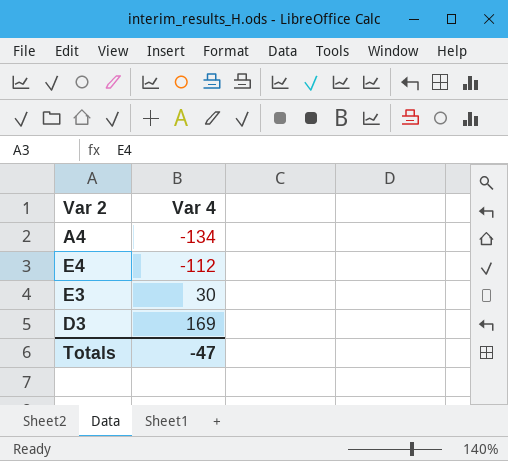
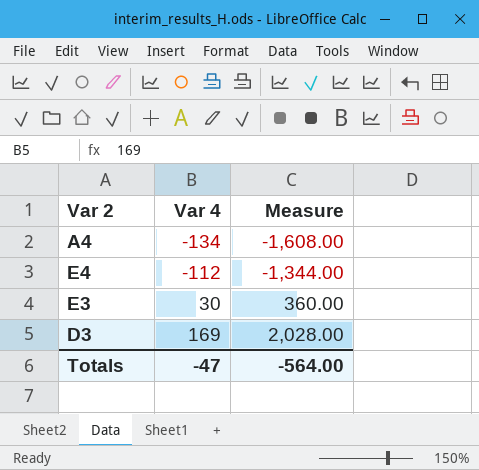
column Measure | formula: none -> [Var 4] * 12

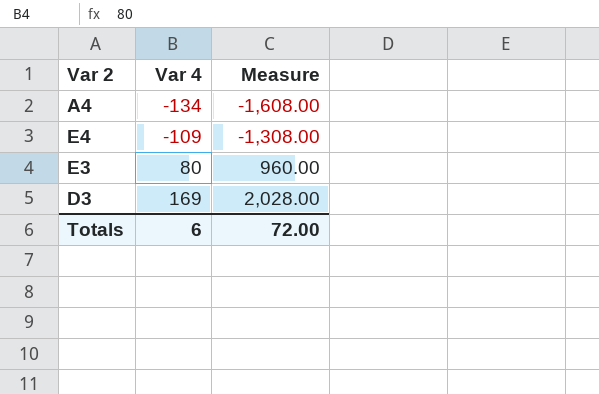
E4 | Var 4: -112 -> -109
E4 | Measure: -1,344.00 -> -1,308.00
E3 | Var 4: 30 -> 80
E3 | Measure: 360.00 -> 960.00
Totals | Var 4: -47 -> 6
Totals | Measure: -564.00 -> 72.00

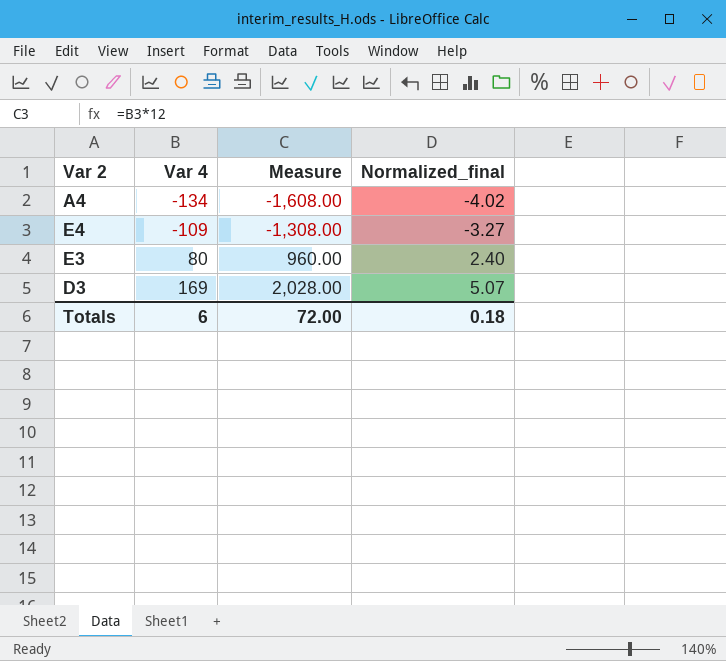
column Normalized_final | formula: none -> [Var 4] * 0.03

